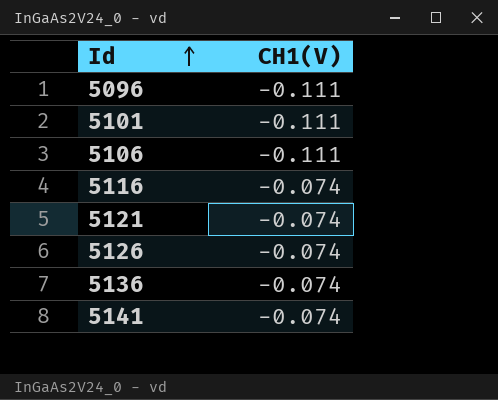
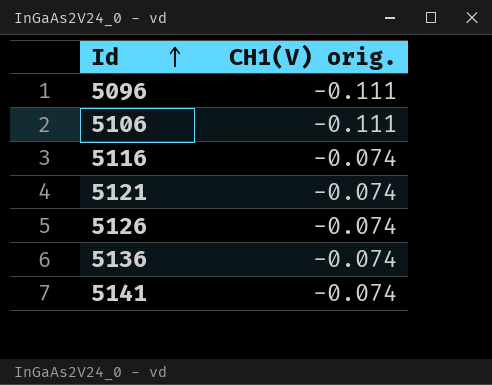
column name: CH1(V) -> CH1(V) orig.
row 5101: -0.111 -> none

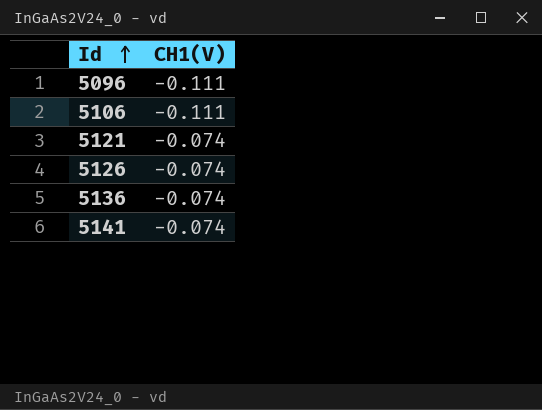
column name: CH1(V) orig. -> CH1(V)
row 5116: -0.074 -> none

